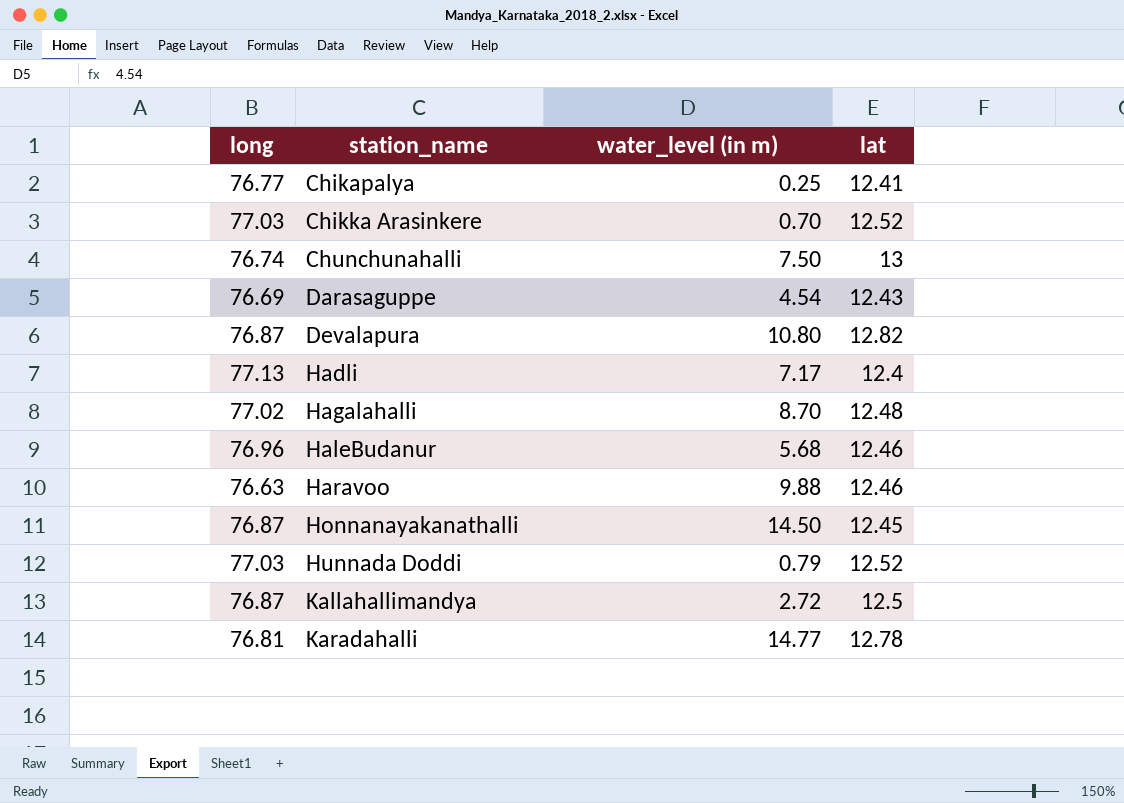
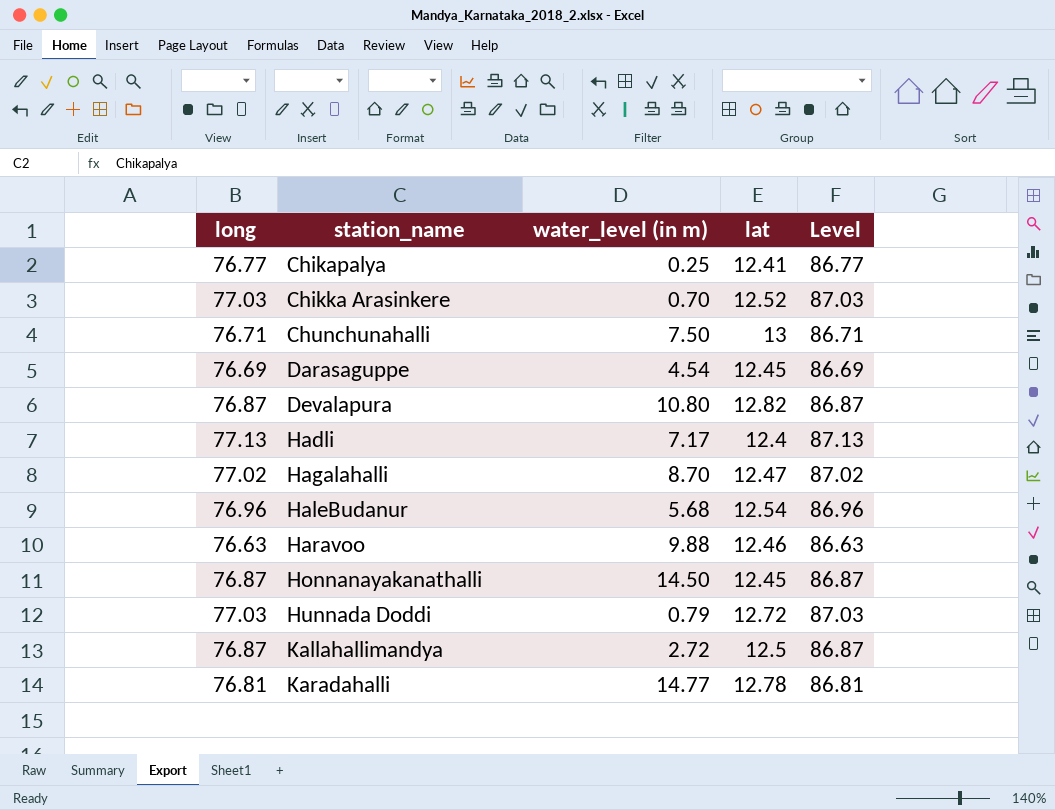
column Level | formula: none -> [long] + 10
Chunchunahalli | long: 76.74 -> 76.71
Darasaguppe | lat: 12.43 -> 12.45
Hagalahalli | lat: 12.48 -> 12.47
HaleBudanur | lat: 12.46 -> 12.54
Hunnada Doddi | lat: 12.52 -> 12.72

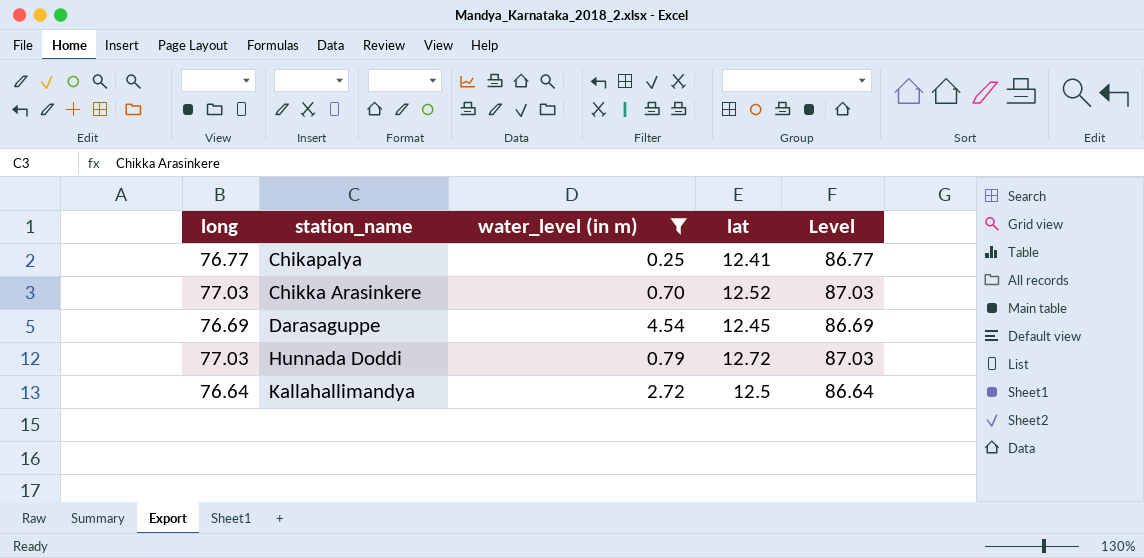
filter: none -> water_level (in m) <= 4.54
Kallahallimandya | long: 76.87 -> 76.64
Kallahallimandya | Level: 86.87 -> 86.64

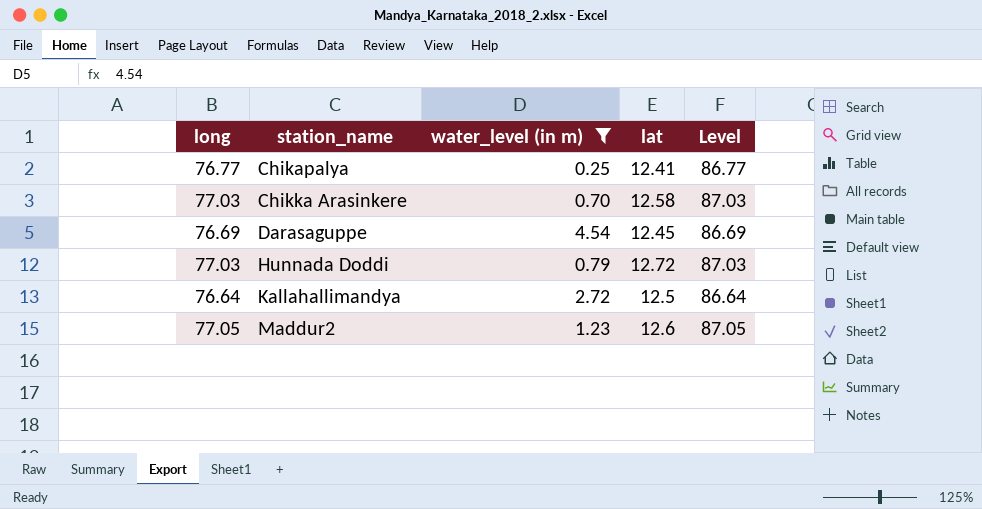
Chikka Arasinkere | lat: 12.52 -> 12.58
row Maddur2: none -> 77.05 | 1.23 | 12.6 | 87.05

